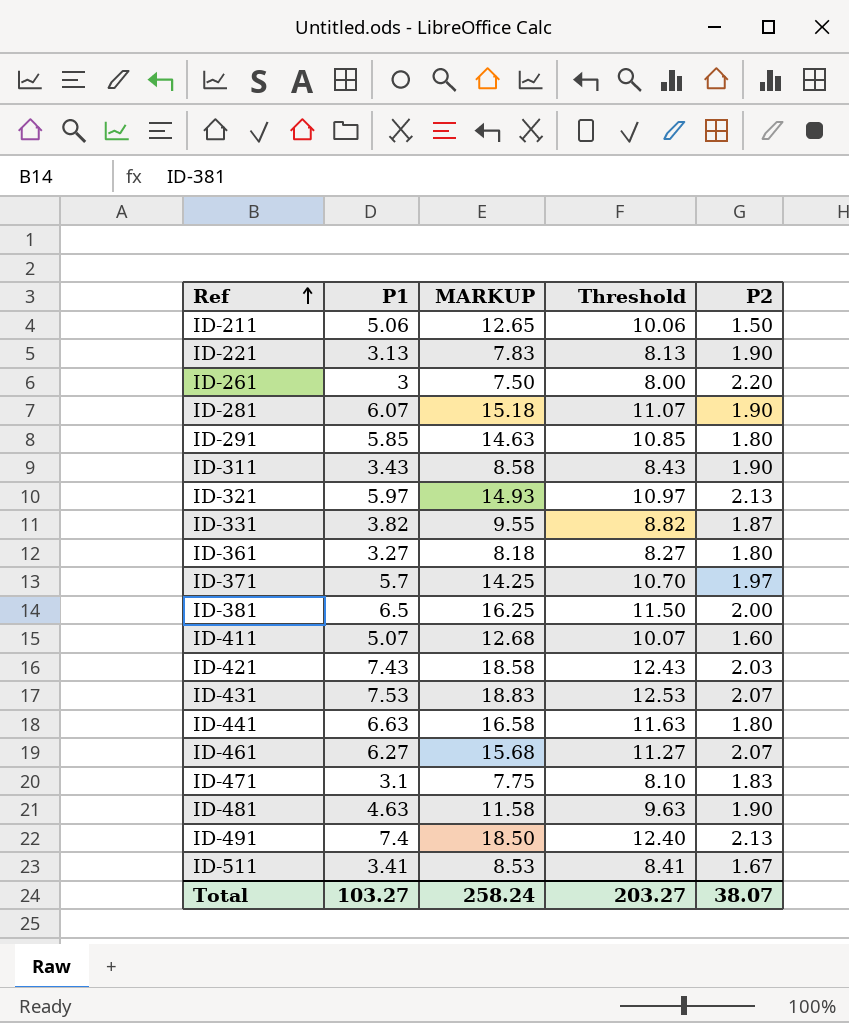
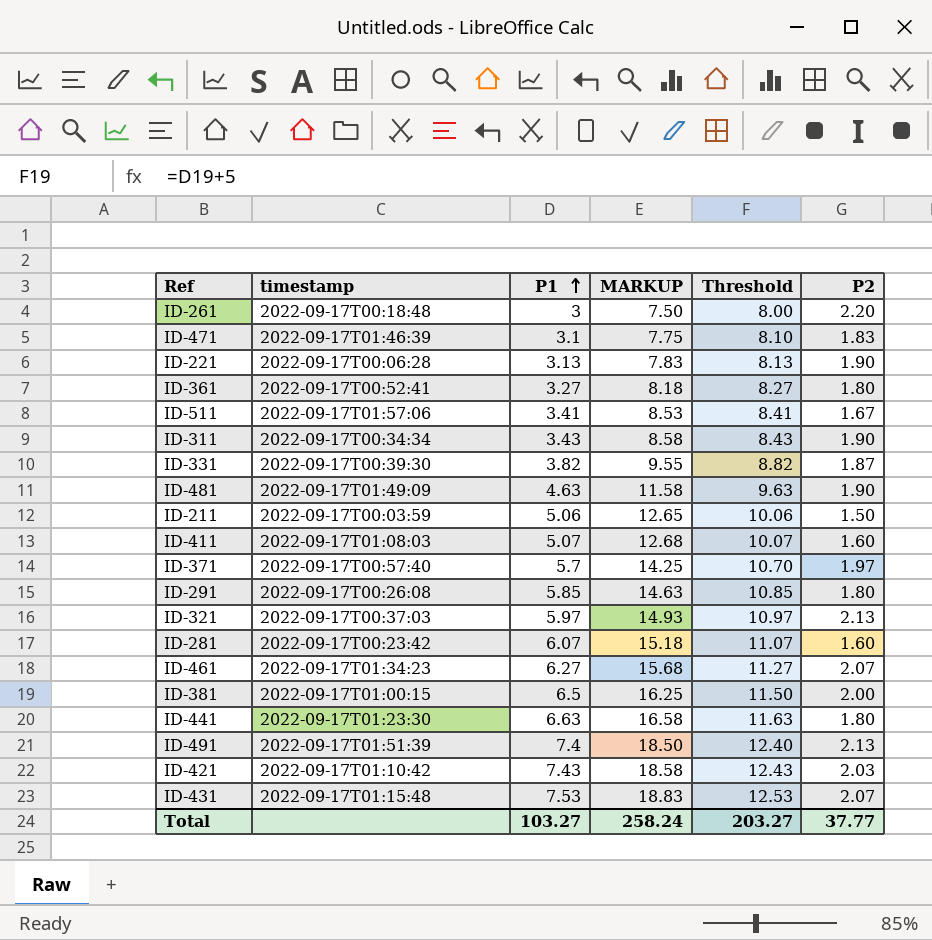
row order: Ref ascending -> P1 ascending
column timestamp | position: none -> 2
ID-281 | P2: 1.90 -> 1.60
Total | P2: 38.07 -> 37.77

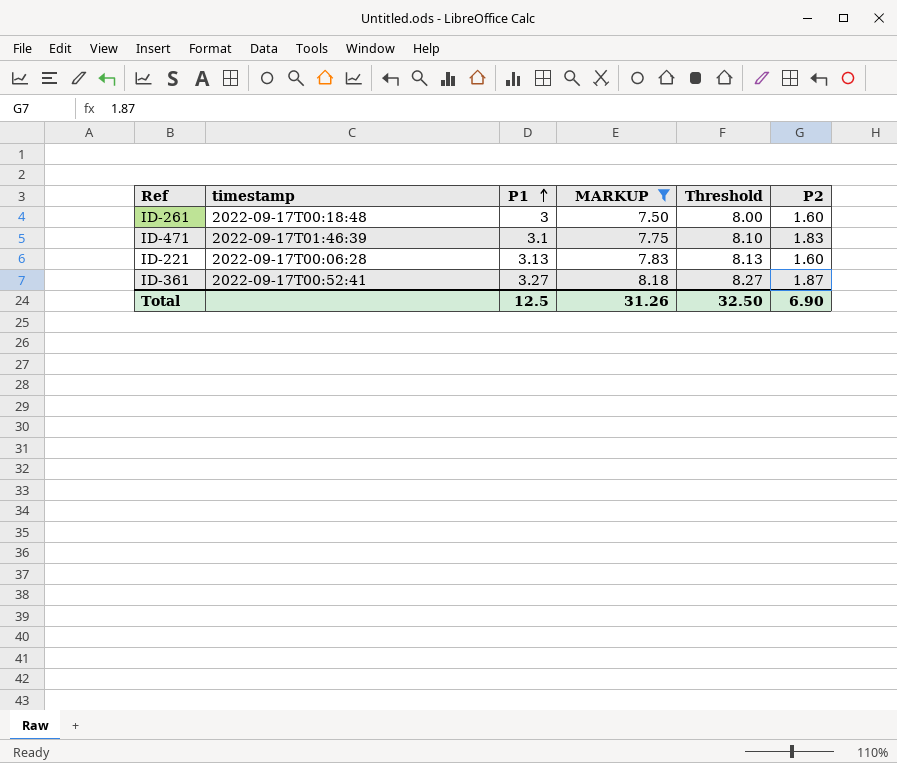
filter: none -> MARKUP <= 8.18
ID-261 | P2: 2.20 -> 1.60
ID-221 | P2: 1.90 -> 1.60
ID-361 | P2: 1.80 -> 1.87
Total | P1: 103.27 -> 12.5
Total | MARKUP: 258.24 -> 31.26
Total | Threshold: 203.27 -> 32.50
Total | P2: 37.77 -> 6.90

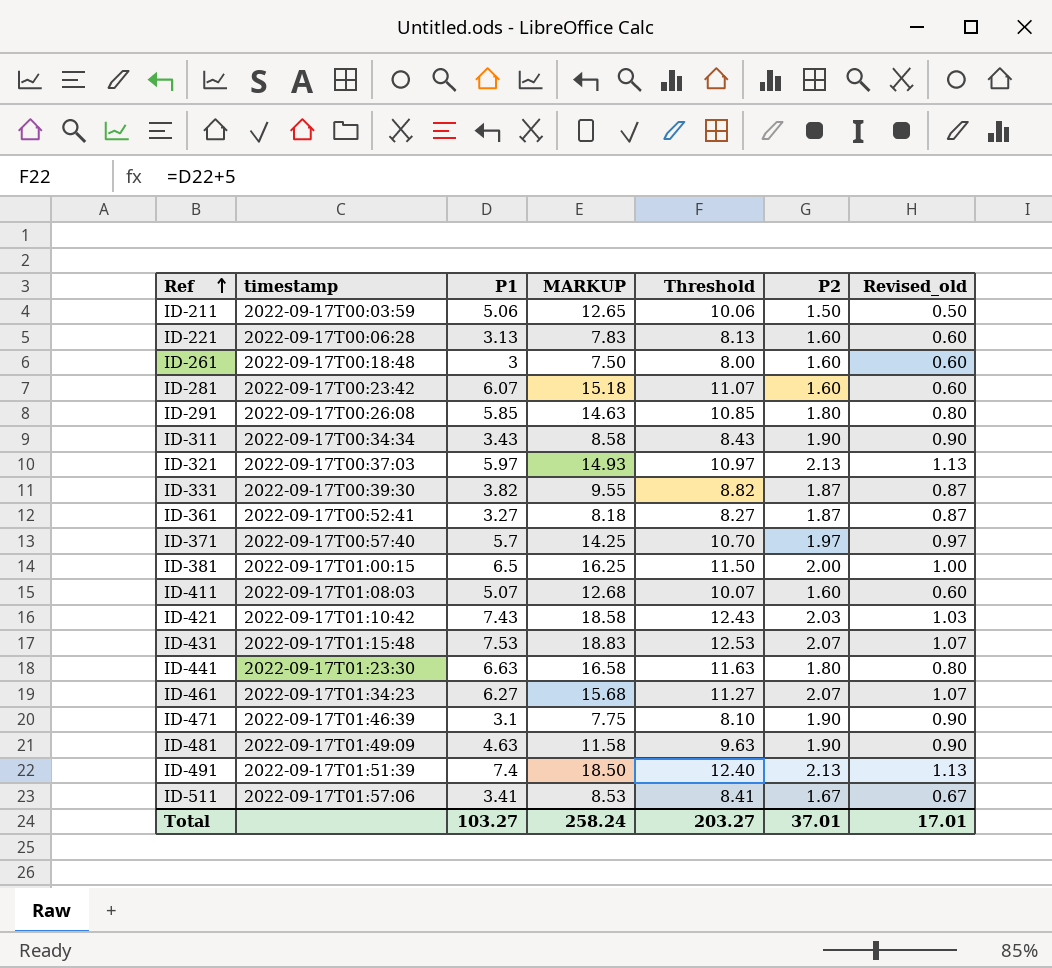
filter: MARKUP <= 8.18 -> none
row order: P1 ascending -> Ref ascending
column Revised_old | formula: none -> [P2] - 1
ID-471 | P2: 1.83 -> 1.90
Total | P1: 12.5 -> 103.27
Total | MARKUP: 31.26 -> 258.24
Total | Threshold: 32.50 -> 203.27
Total | P2: 6.90 -> 37.01

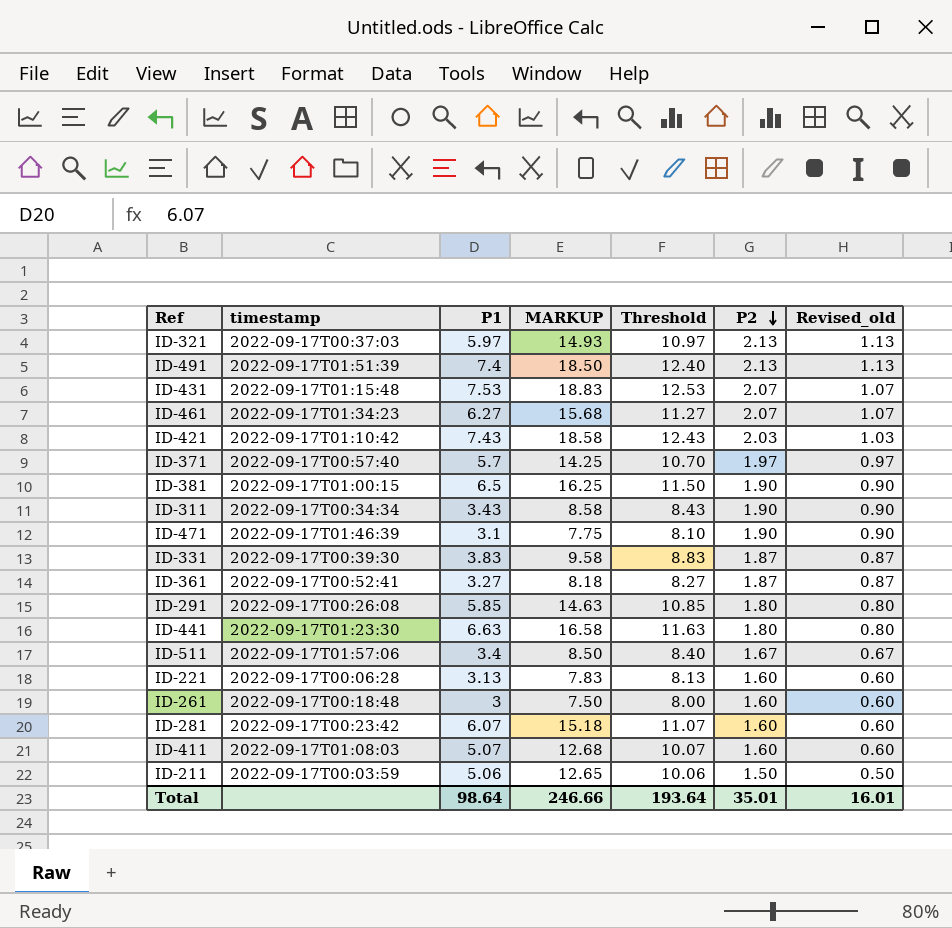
row order: Ref ascending -> P2 descending
row ID-481: 2022-09-17T01:49:09 | 4.63 | 11.58 | 9.63 | 1.90 | 0.90 -> none
ID-381 | P2: 2.00 -> 1.90
ID-381 | Revised_old: 1.00 -> 0.90
ID-331 | P1: 3.82 -> 3.83
ID-331 | MARKUP: 9.55 -> 9.58
ID-331 | Threshold: 8.82 -> 8.83
ID-511 | P1: 3.41 -> 3.4
ID-511 | MARKUP: 8.53 -> 8.50
ID-511 | Threshold: 8.41 -> 8.40
Total | P1: 103.27 -> 98.64
Total | MARKUP: 258.24 -> 246.66
Total | Threshold: 203.27 -> 193.64
Total | P2: 37.01 -> 35.01
Total | Revised_old: 17.01 -> 16.01

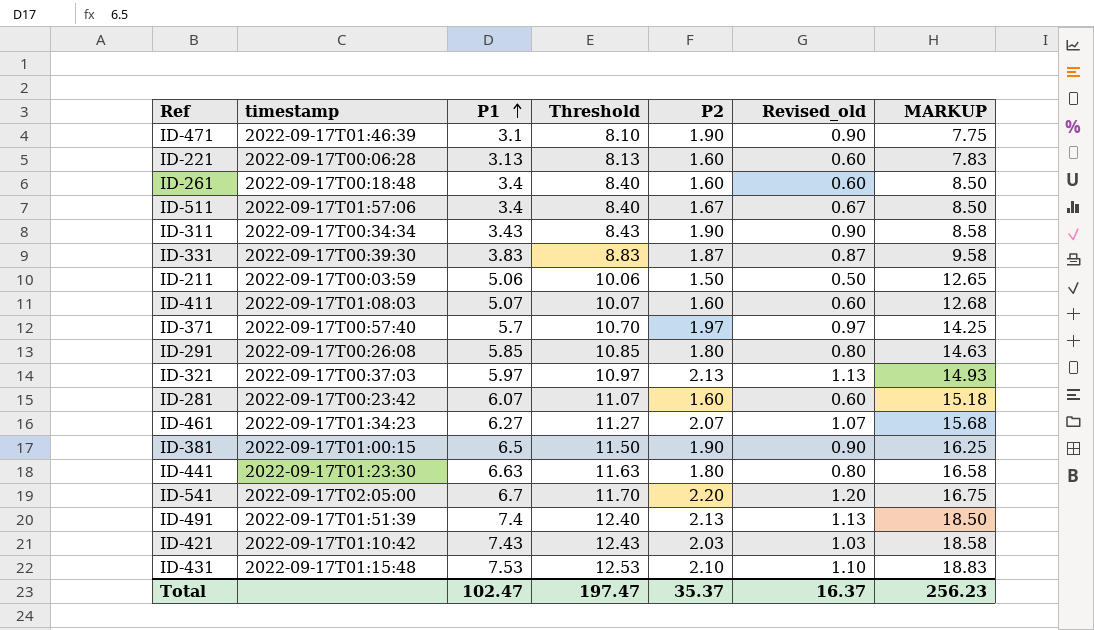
row order: P2 descending -> P1 ascending
column MARKUP | position: 4 -> 7
row ID-361: 2022-09-17T00:52:41 | 3.27 | 8.18 | 8.27 | 1.87 | 0.87 -> none
ID-261 | P1: 3 -> 3.4
ID-261 | Threshold: 8.00 -> 8.40
ID-261 | MARKUP: 7.50 -> 8.50
row ID-541: none -> 2022-09-17T02:05:00 | 6.7 | 11.70 | 2.20 | 1.20 | 16.75
ID-431 | P2: 2.07 -> 2.10
ID-431 | Revised_old: 1.07 -> 1.10
Total | P1: 98.64 -> 102.47
Total | Threshold: 193.64 -> 197.47
Total | P2: 35.01 -> 35.37
Total | Revised_old: 16.01 -> 16.37
Total | MARKUP: 246.66 -> 256.23

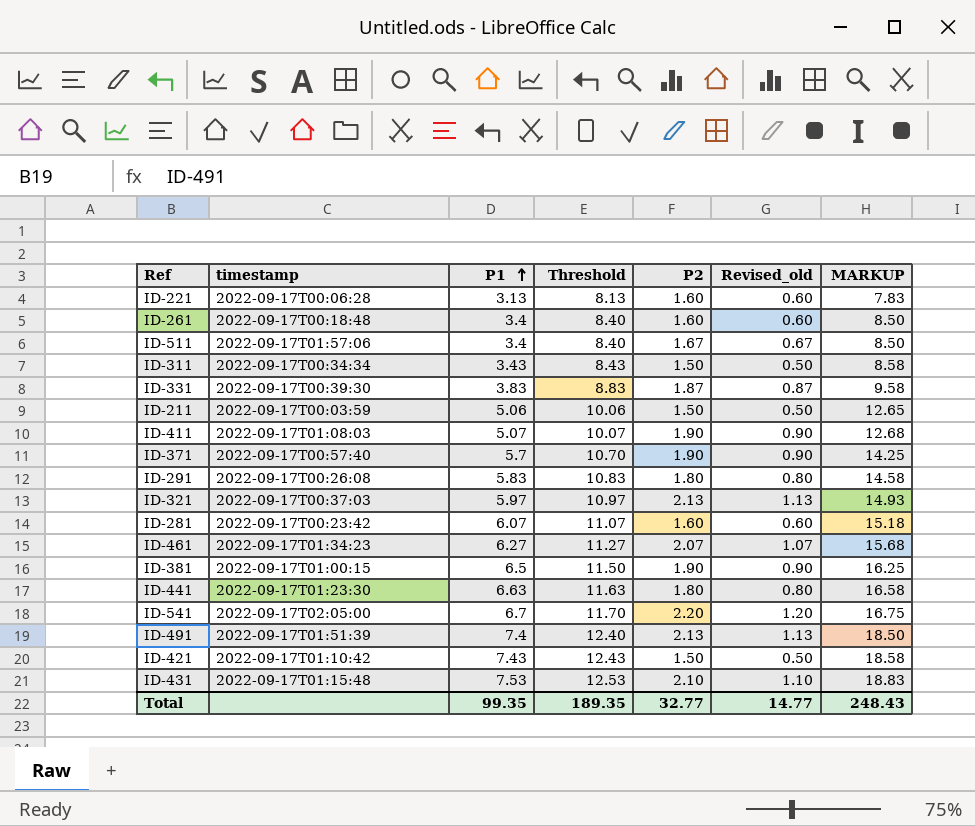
row ID-471: 2022-09-17T01:46:39 | 3.1 | 8.10 | 1.90 | 0.90 | 7.75 -> none
ID-311 | P2: 1.90 -> 1.50
ID-311 | Revised_old: 0.90 -> 0.50
ID-411 | P2: 1.60 -> 1.90
ID-411 | Revised_old: 0.60 -> 0.90
ID-371 | P2: 1.97 -> 1.90
ID-371 | Revised_old: 0.97 -> 0.90
ID-291 | P1: 5.85 -> 5.83
ID-291 | Threshold: 10.85 -> 10.83
ID-291 | MARKUP: 14.63 -> 14.58
ID-421 | P2: 2.03 -> 1.50
ID-421 | Revised_old: 1.03 -> 0.50
Total | P1: 102.47 -> 99.35
Total | Threshold: 197.47 -> 189.35
Total | P2: 35.37 -> 32.77
Total | Revised_old: 16.37 -> 14.77
Total | MARKUP: 256.23 -> 248.43

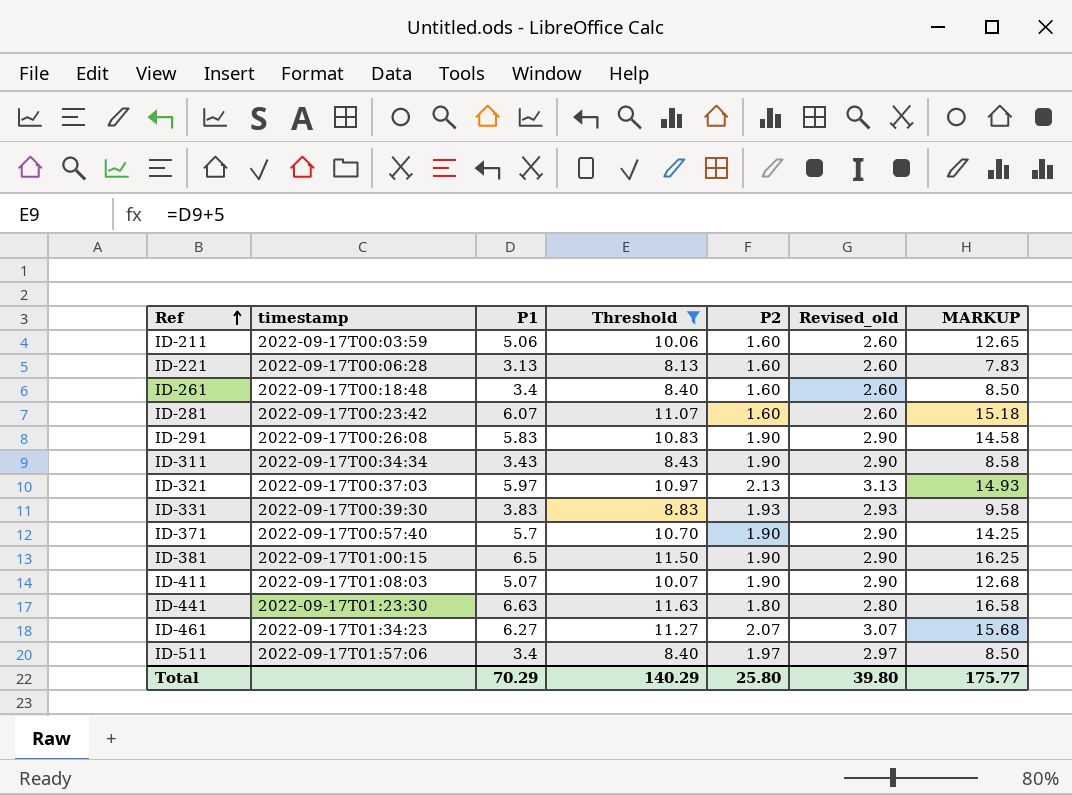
filter: none -> Threshold <= 11.63
row order: P1 ascending -> Ref ascending
column Revised_old | formula: [P2] - 1 -> [P2] + 1
ID-211 | P2: 1.50 -> 1.60
ID-291 | P2: 1.80 -> 1.90
ID-311 | P2: 1.50 -> 1.90
ID-331 | P2: 1.87 -> 1.93
ID-511 | P2: 1.67 -> 1.97
Total | P1: 99.35 -> 70.29
Total | Threshold: 189.35 -> 140.29
Total | P2: 32.77 -> 25.80
Total | Revised_old: 14.77 -> 39.80
Total | MARKUP: 248.43 -> 175.77

